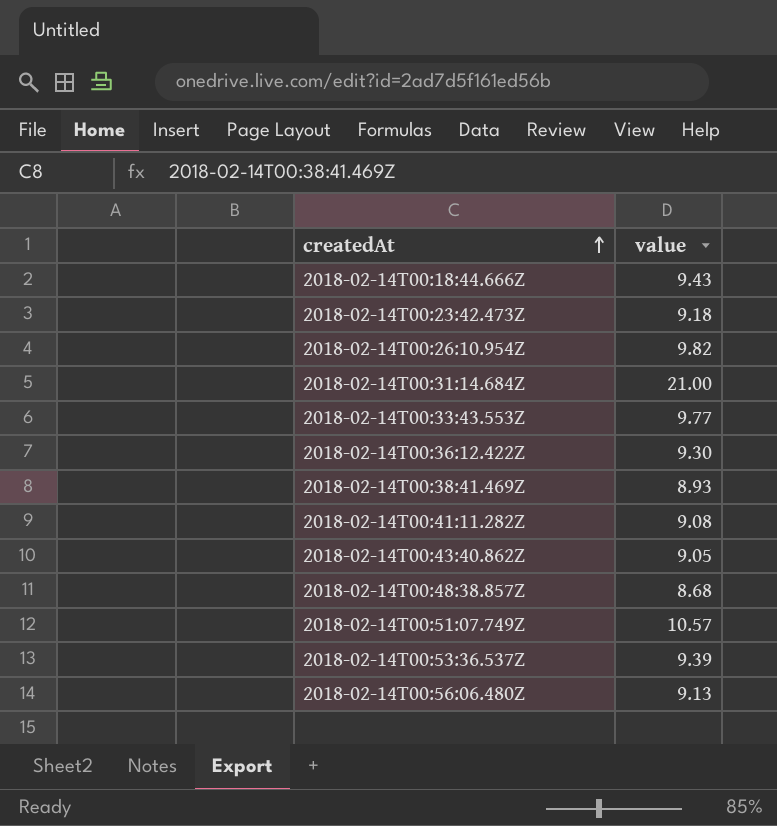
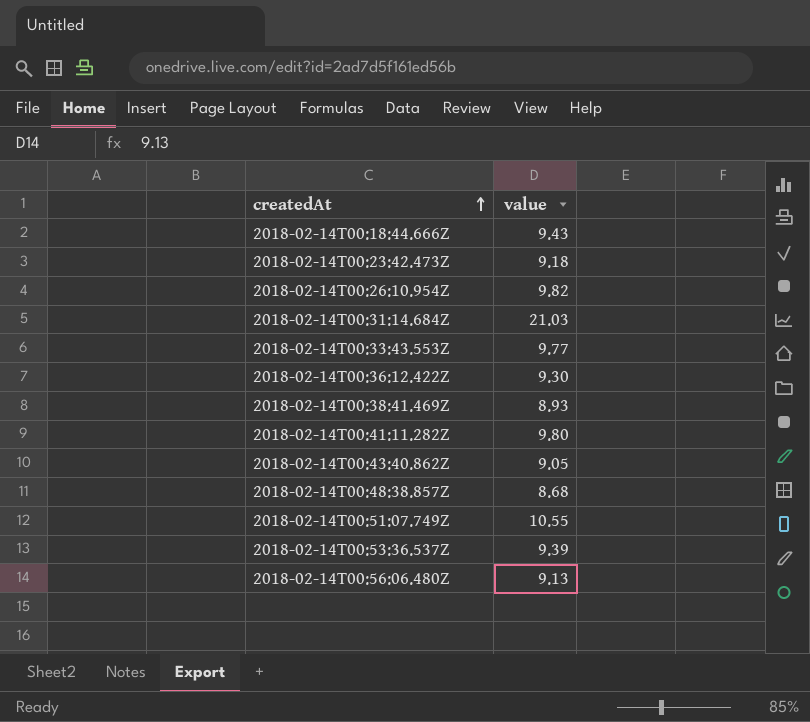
2018-02-14T00:31:14.684Z | value: 21.00 -> 21.03
2018-02-14T00:41:11.282Z | value: 9.08 -> 9.80
2018-02-14T00:51:07.749Z | value: 10.57 -> 10.55

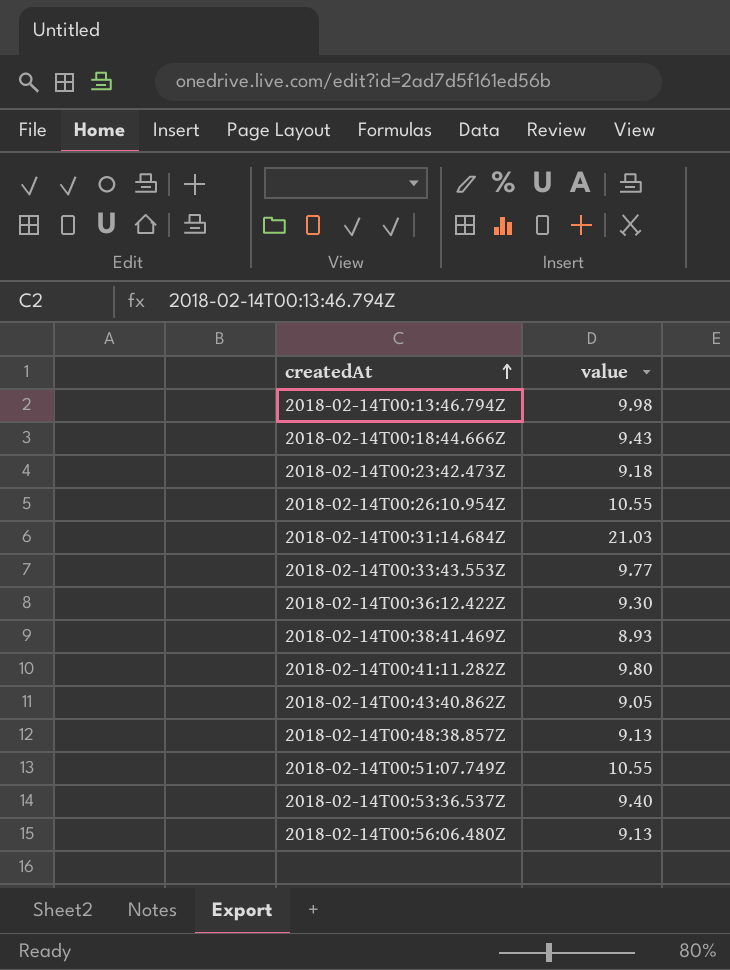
row 2018-02-14T00:13:46.794Z: none -> 9.98
2018-02-14T00:26:10.954Z | value: 9.82 -> 10.55
2018-02-14T00:48:38.857Z | value: 8.68 -> 9.13
2018-02-14T00:53:36.537Z | value: 9.39 -> 9.40

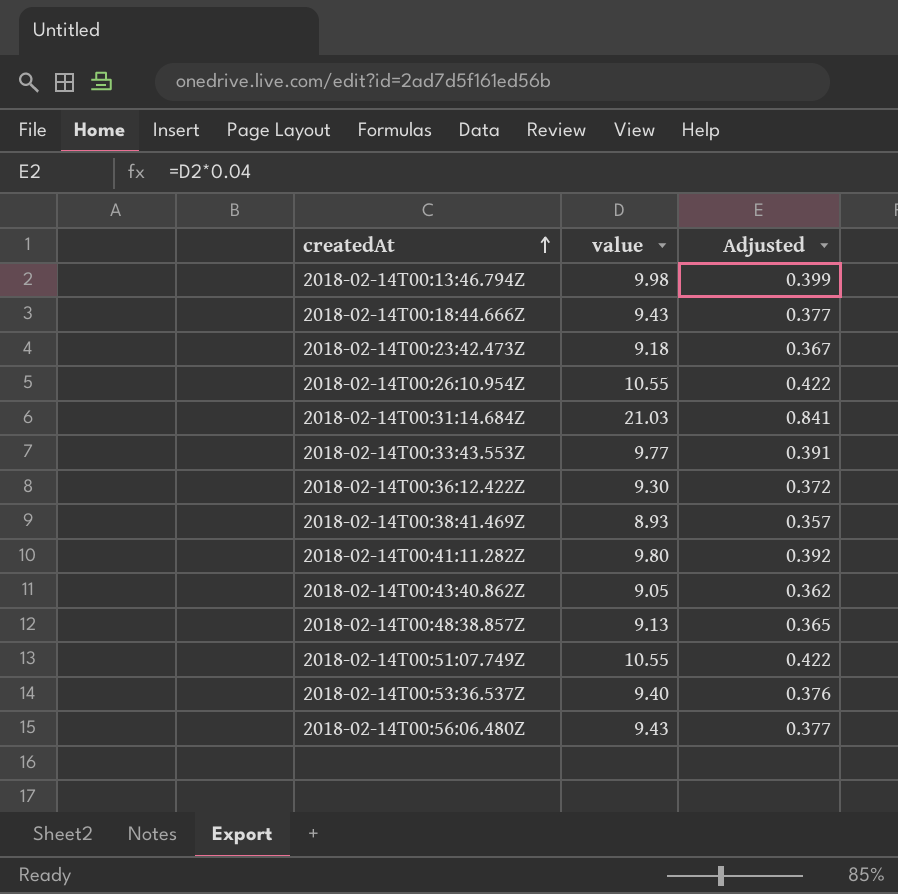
column Adjusted | formula: none -> [value] * 0.04
2018-02-14T00:56:06.480Z | value: 9.13 -> 9.43

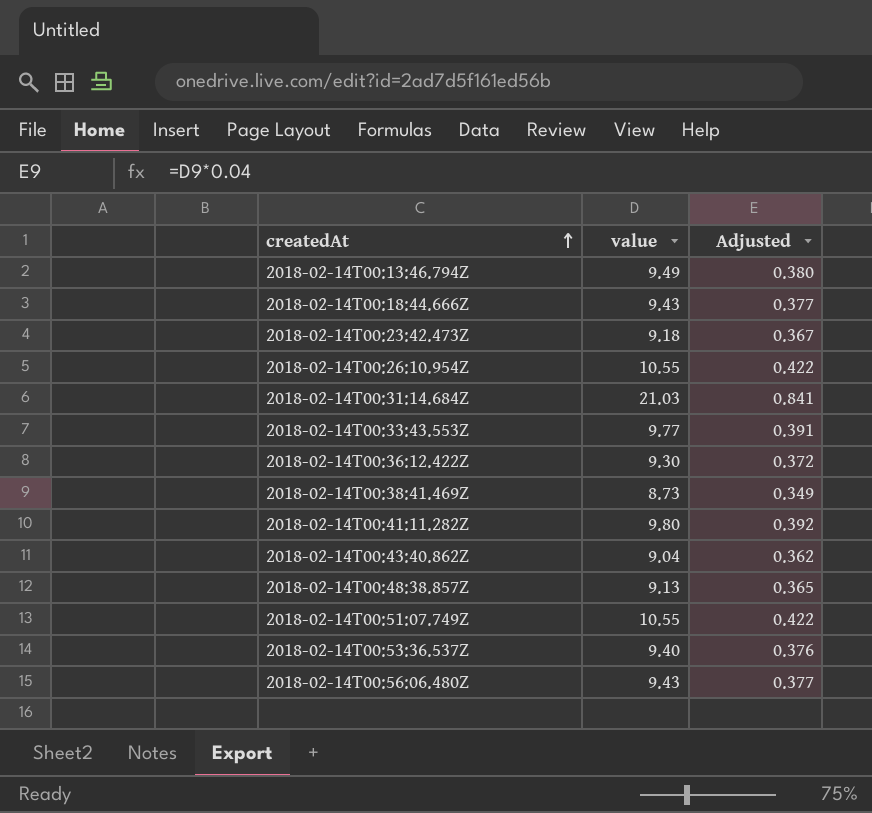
2018-02-14T00:13:46.794Z | value: 9.98 -> 9.49
2018-02-14T00:13:46.794Z | Adjusted: 0.399 -> 0.380
2018-02-14T00:38:41.469Z | value: 8.93 -> 8.73
2018-02-14T00:38:41.469Z | Adjusted: 0.357 -> 0.349
2018-02-14T00:43:40.862Z | value: 9.05 -> 9.04

